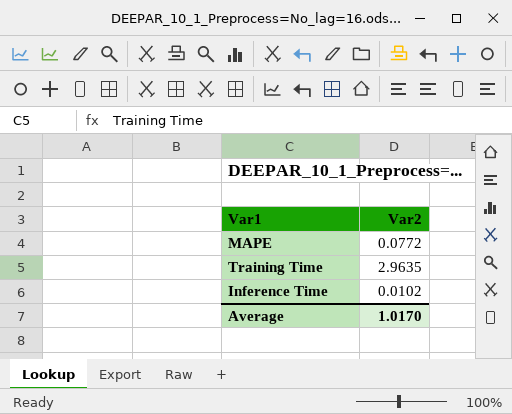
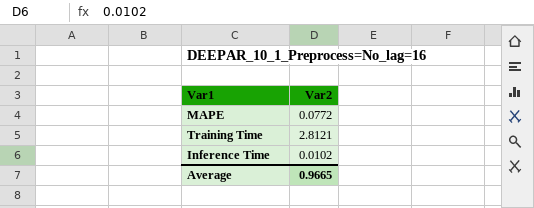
Training Time | Var2: 2.9635 -> 2.8121
Average | Var2: 1.0170 -> 0.9665

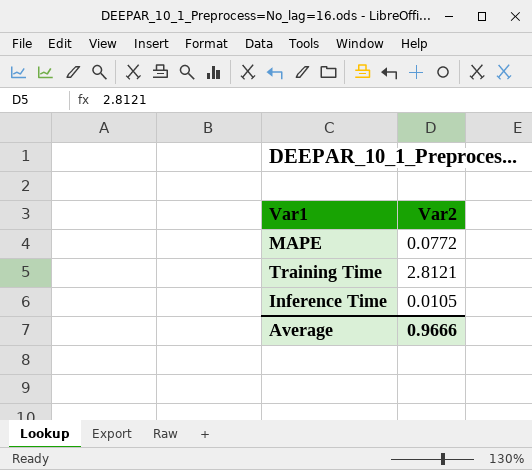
Inference Time | Var2: 0.0102 -> 0.0105
Average | Var2: 0.9665 -> 0.9666

